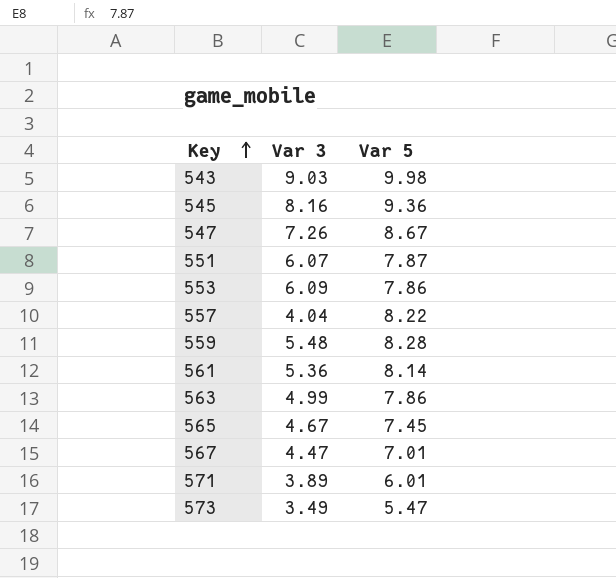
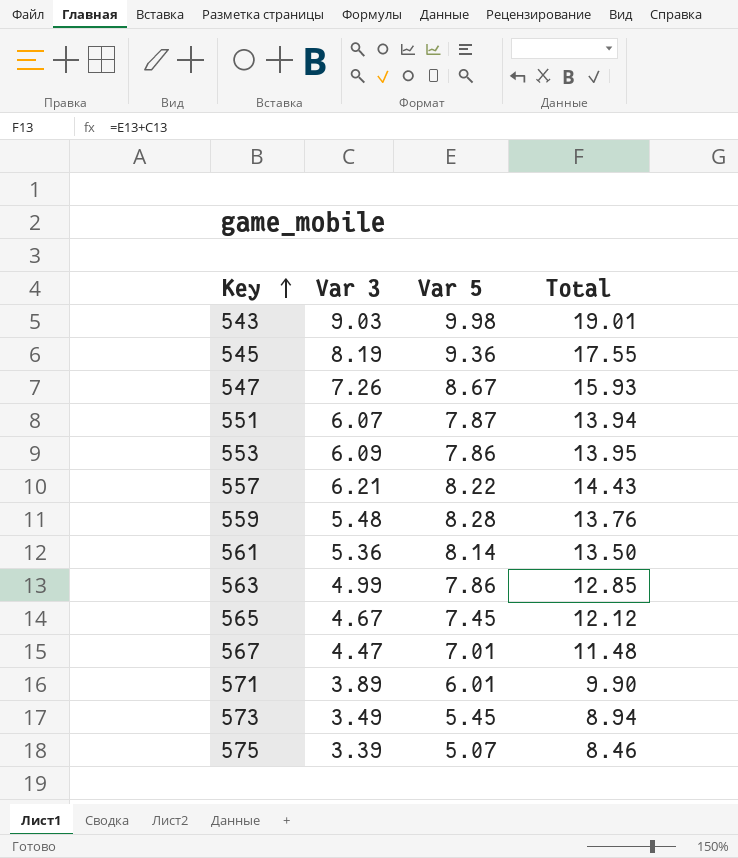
column Total | formula: none -> [Var 3] + [Var 5]
545 | Var 3: 8.16 -> 8.19
557 | Var 3: 4.04 -> 6.21
573 | Var 5: 5.47 -> 5.45
row 575: none -> 3.39 | 5.07 | 8.46

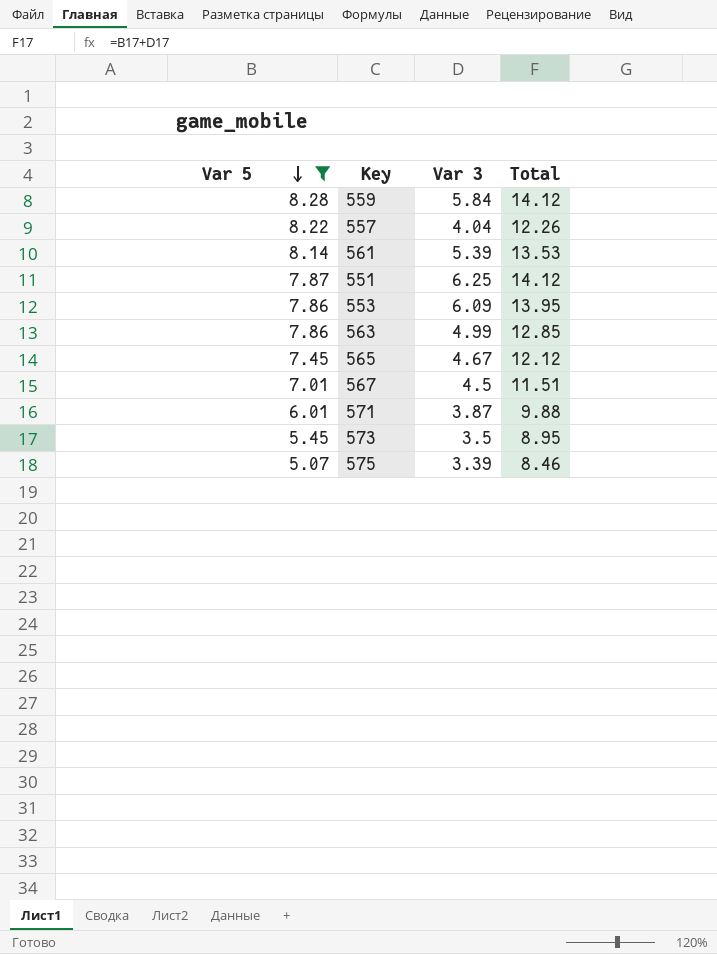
filter: none -> Var 5 <= 8.28
row order: Key ascending -> Var 5 descending
column Var 5 | position: 3 -> 1
559 | Var 3: 5.48 -> 5.84
559 | Total: 13.76 -> 14.12
557 | Var 3: 6.21 -> 4.04
557 | Total: 14.43 -> 12.26
561 | Var 3: 5.36 -> 5.39
561 | Total: 13.50 -> 13.53
551 | Var 3: 6.07 -> 6.25
551 | Total: 13.94 -> 14.12
567 | Var 3: 4.47 -> 4.5
567 | Total: 11.48 -> 11.51
571 | Var 3: 3.89 -> 3.87
571 | Total: 9.90 -> 9.88
573 | Var 3: 3.49 -> 3.5
573 | Total: 8.94 -> 8.95

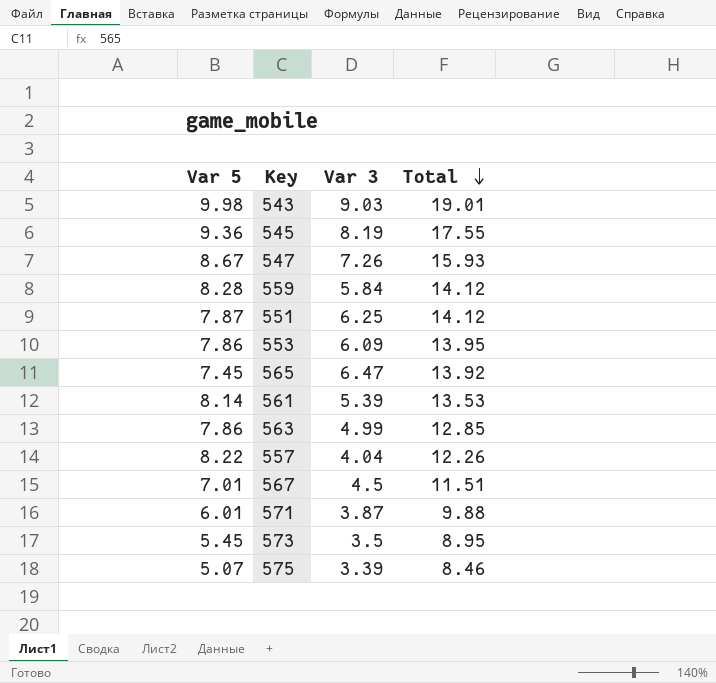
filter: Var 5 <= 8.28 -> none
row order: Var 5 descending -> Total descending
565 | Var 3: 4.67 -> 6.47
565 | Total: 12.12 -> 13.92

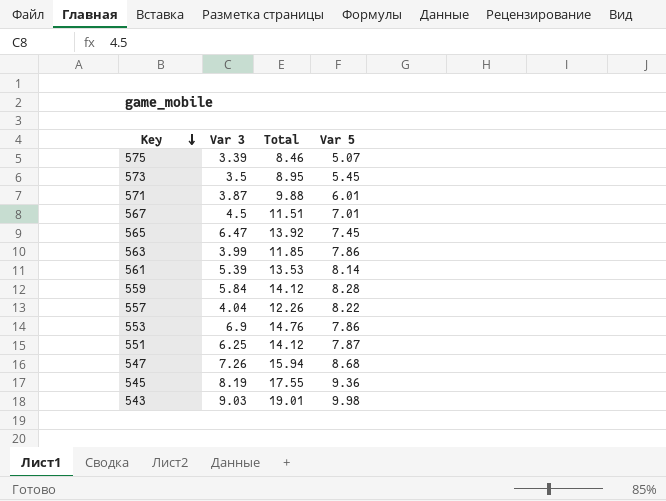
row order: Total descending -> Key descending
column Var 5 | position: 1 -> 4
563 | Var 3: 4.99 -> 3.99
563 | Total: 12.85 -> 11.85
553 | Var 3: 6.09 -> 6.9
553 | Total: 13.95 -> 14.76
547 | Total: 15.93 -> 15.94
547 | Var 5: 8.67 -> 8.68

